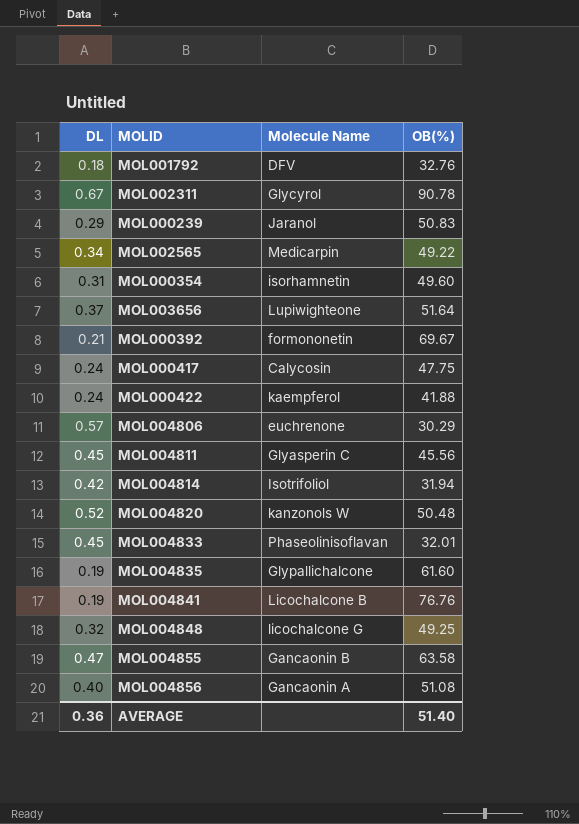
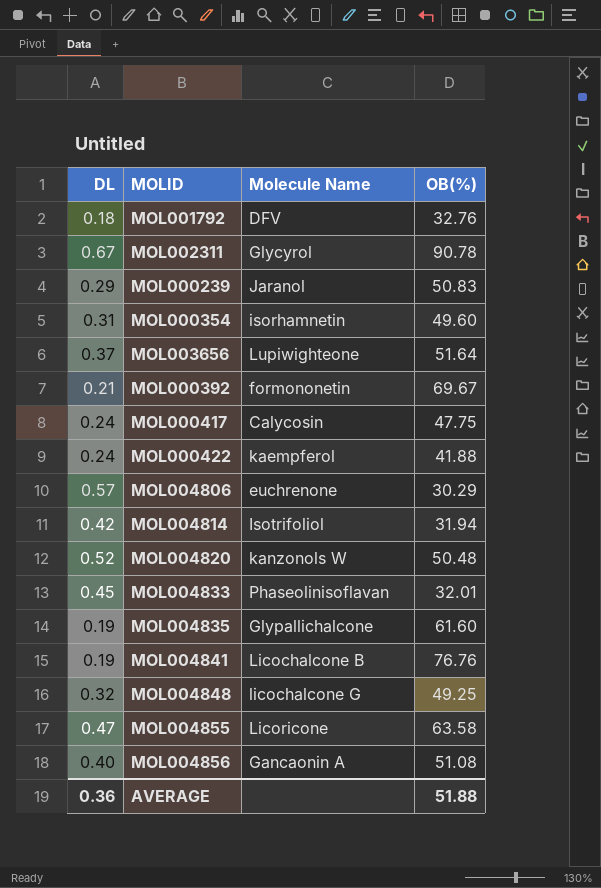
row MOL002565: 0.34 | Medicarpin | 49.22 -> none
row MOL004811: 0.45 | Glyasperin C | 45.56 -> none
MOL004855 | Molecule Name: Gancaonin B -> Licoricone
AVERAGE | OB(%): 51.40 -> 51.88

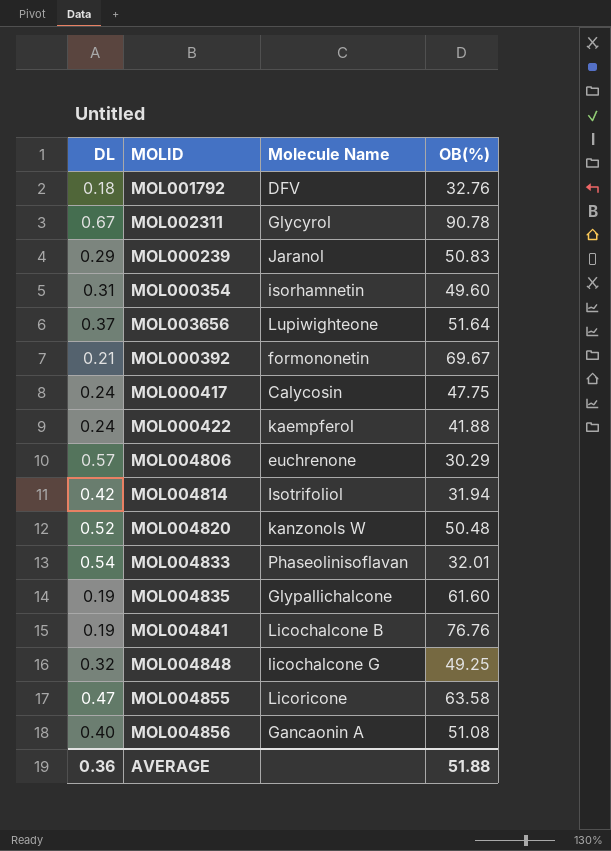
MOL004833 | DL: 0.45 -> 0.54

